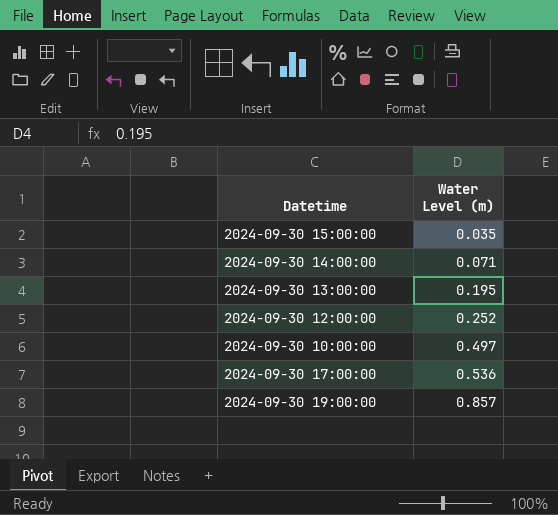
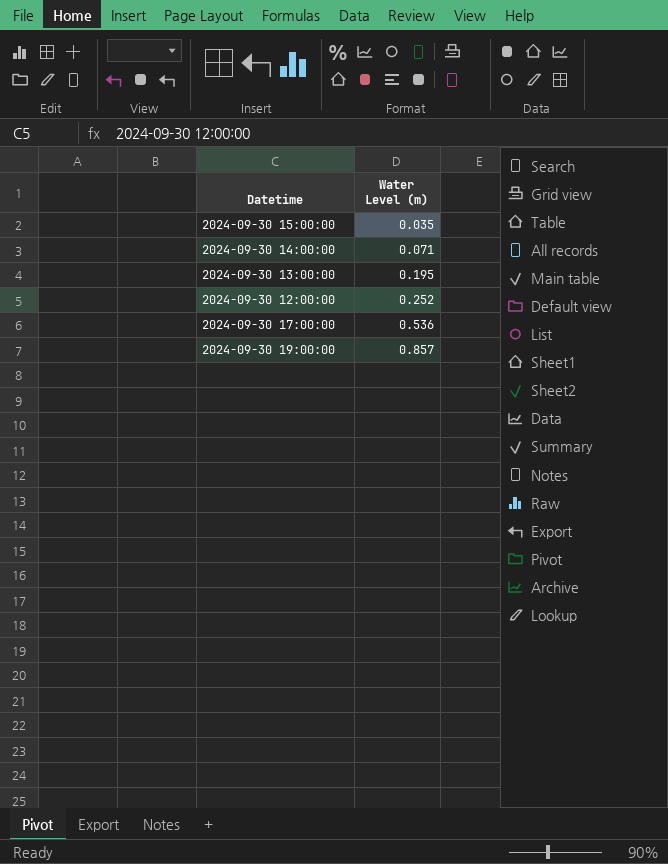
row 2024-09-30 10:00:00: 0.497 -> none

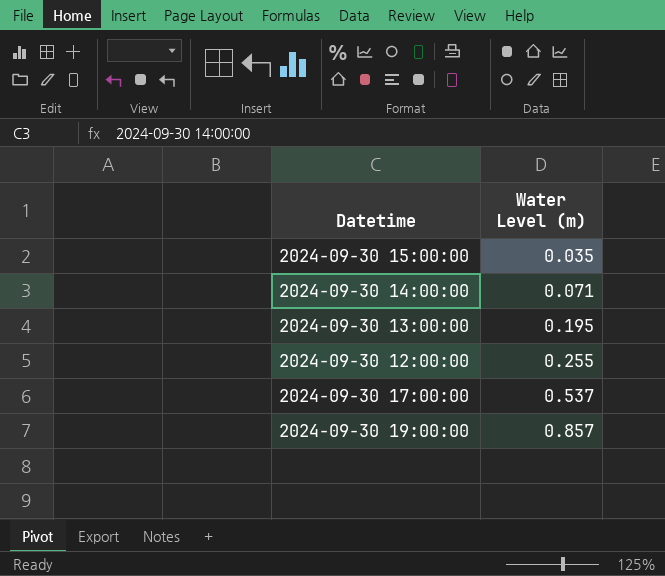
2024-09-30 12:00:00 | Water Level (m): 0.252 -> 0.255
2024-09-30 17:00:00 | Water Level (m): 0.536 -> 0.537

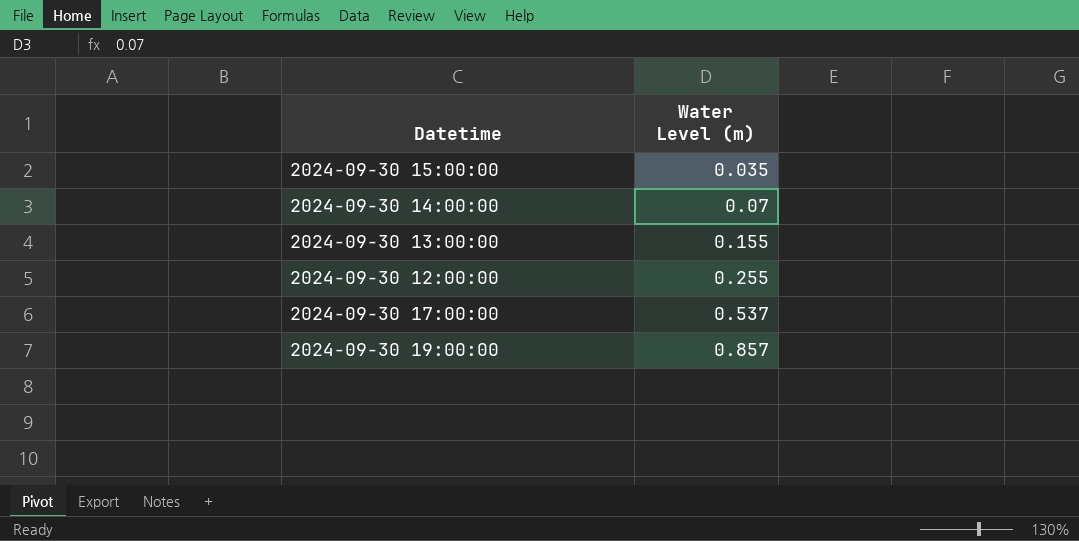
2024-09-30 14:00:00 | Water Level (m): 0.071 -> 0.07
2024-09-30 13:00:00 | Water Level (m): 0.195 -> 0.155

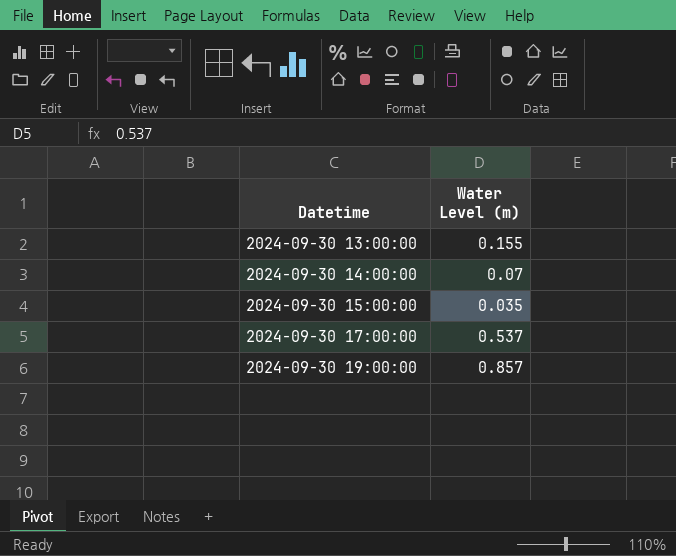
row order: Water Level (m) ascending -> Datetime ascending
row 2024-09-30 12:00:00: 0.255 -> none

